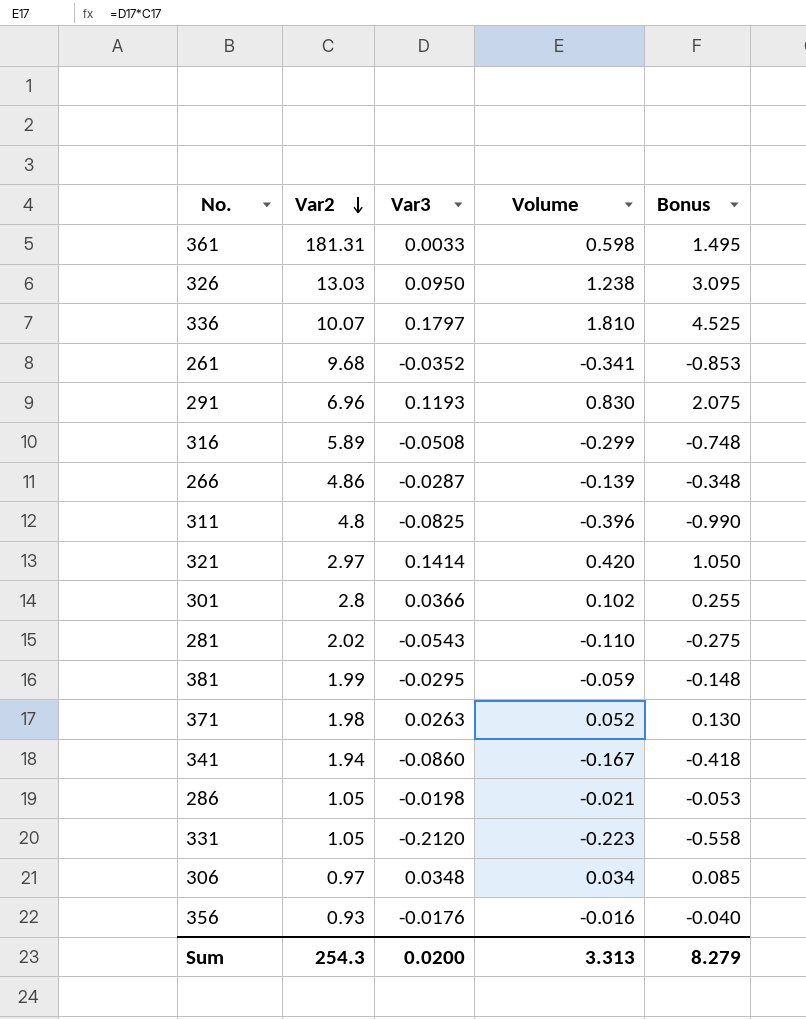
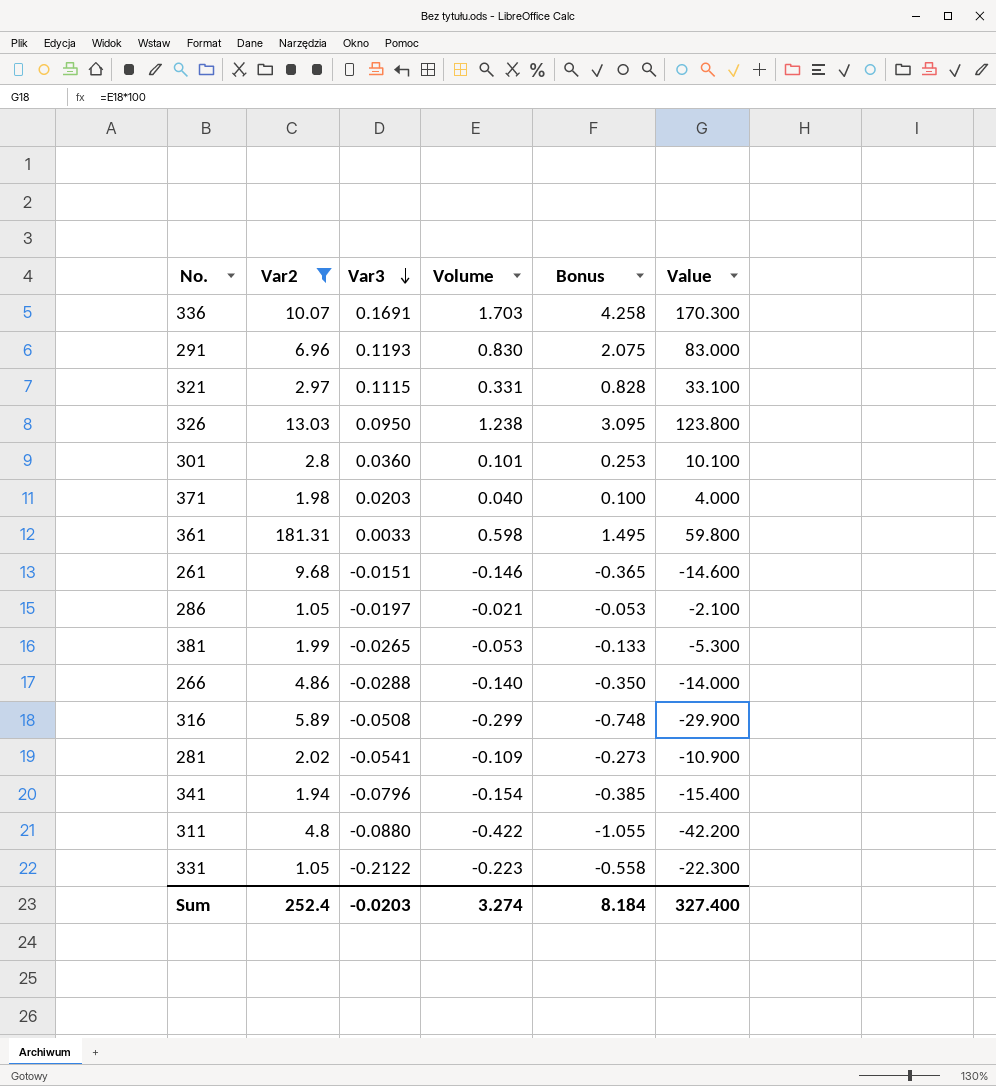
filter: none -> Var2 >= 1.05
row order: Var2 descending -> Var3 descending
column Value | formula: none -> [Volume] * 100
336 | Var3: 0.1797 -> 0.1691
336 | Volume: 1.810 -> 1.703
336 | Bonus: 4.525 -> 4.258
321 | Var3: 0.1414 -> 0.1115
321 | Volume: 0.420 -> 0.331
321 | Bonus: 1.050 -> 0.828
301 | Var3: 0.0366 -> 0.0360
301 | Volume: 0.102 -> 0.101
301 | Bonus: 0.255 -> 0.253
371 | Var3: 0.0263 -> 0.0203
371 | Volume: 0.052 -> 0.040
371 | Bonus: 0.130 -> 0.100
261 | Var3: -0.0352 -> -0.0151
261 | Volume: -0.341 -> -0.146
261 | Bonus: -0.853 -> -0.365
286 | Var3: -0.0198 -> -0.0197
381 | Var3: -0.0295 -> -0.0265
381 | Volume: -0.059 -> -0.053
381 | Bonus: -0.148 -> -0.133
266 | Var3: -0.0287 -> -0.0288
266 | Volume: -0.139 -> -0.140
266 | Bonus: -0.348 -> -0.350
281 | Var3: -0.0543 -> -0.0541
281 | Volume: -0.110 -> -0.109
281 | Bonus: -0.275 -> -0.273
341 | Var3: -0.0860 -> -0.0796
341 | Volume: -0.167 -> -0.154
341 | Bonus: -0.418 -> -0.385
311 | Var3: -0.0825 -> -0.0880
311 | Volume: -0.396 -> -0.422
311 | Bonus: -0.990 -> -1.055
331 | Var3: -0.2120 -> -0.2122
Sum | Var2: 254.3 -> 252.4
Sum | Var3: 0.0200 -> -0.0203
Sum | Volume: 3.313 -> 3.274
Sum | Bonus: 8.279 -> 8.184

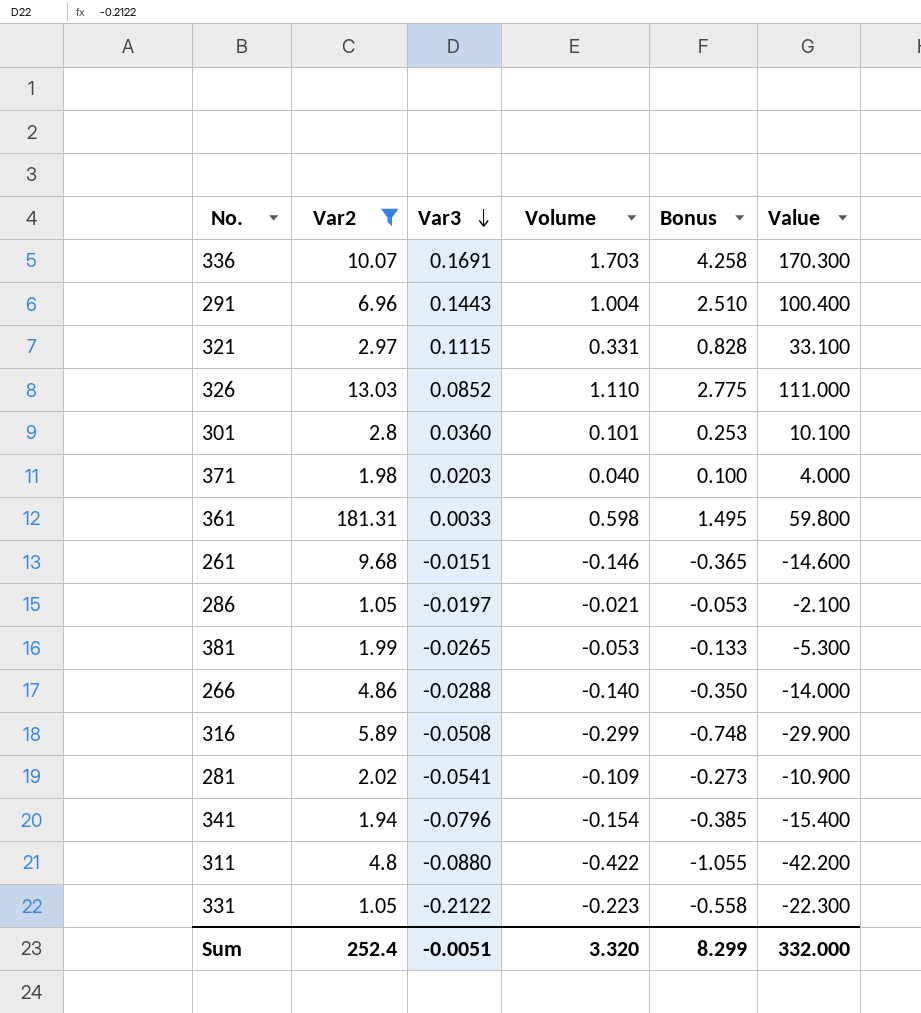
291 | Var3: 0.1193 -> 0.1443
291 | Volume: 0.830 -> 1.004
291 | Bonus: 2.075 -> 2.510
291 | Value: 83.000 -> 100.400
326 | Var3: 0.0950 -> 0.0852
326 | Volume: 1.238 -> 1.110
326 | Bonus: 3.095 -> 2.775
326 | Value: 123.800 -> 111.000
Sum | Var3: -0.0203 -> -0.0051
Sum | Volume: 3.274 -> 3.320
Sum | Bonus: 8.184 -> 8.299
Sum | Value: 327.400 -> 332.000

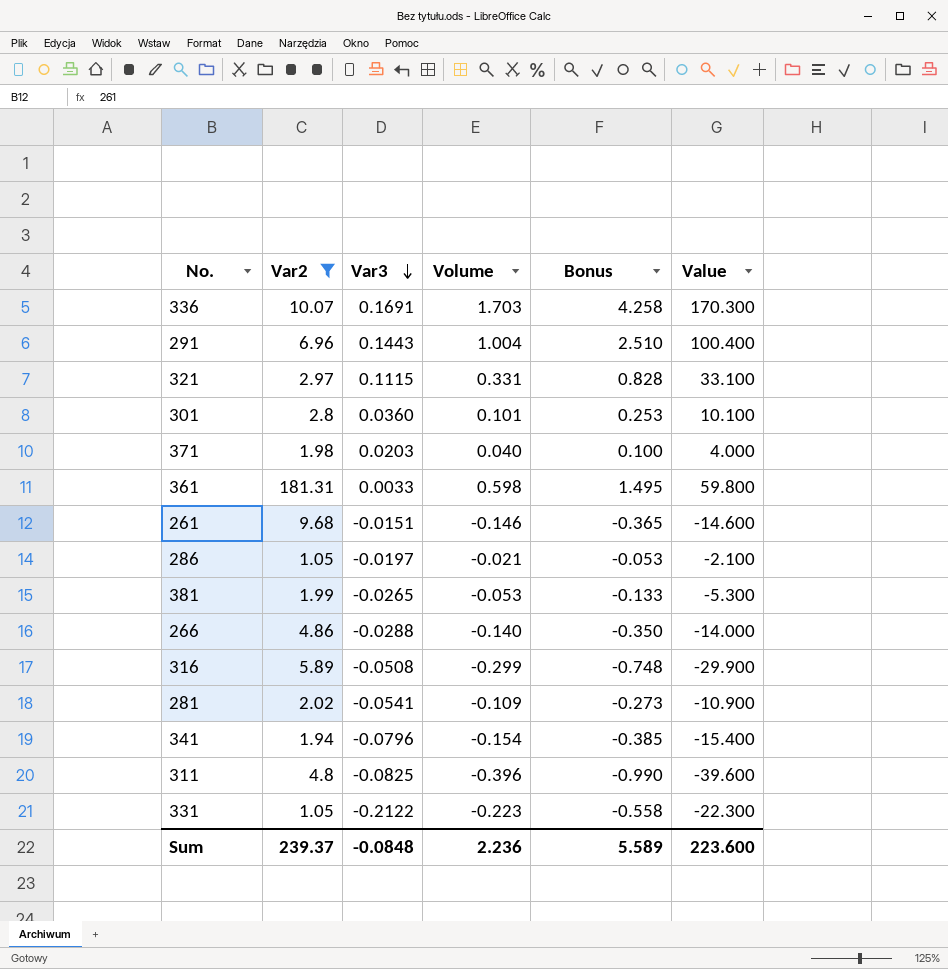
row 326: 13.03 | 0.0852 | 1.110 | 2.775 | 111.000 -> none
311 | Var3: -0.0880 -> -0.0825
311 | Volume: -0.422 -> -0.396
311 | Bonus: -1.055 -> -0.990
311 | Value: -42.200 -> -39.600
Sum | Var2: 252.4 -> 239.37
Sum | Var3: -0.0051 -> -0.0848
Sum | Volume: 3.320 -> 2.236
Sum | Bonus: 8.299 -> 5.589
Sum | Value: 332.000 -> 223.600

